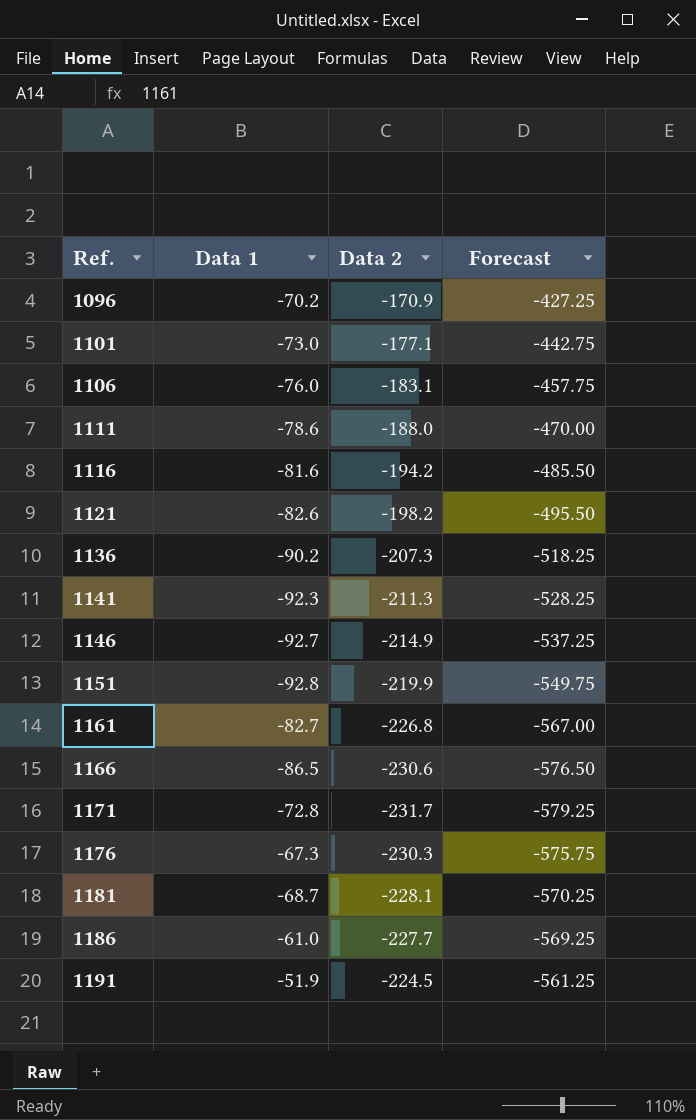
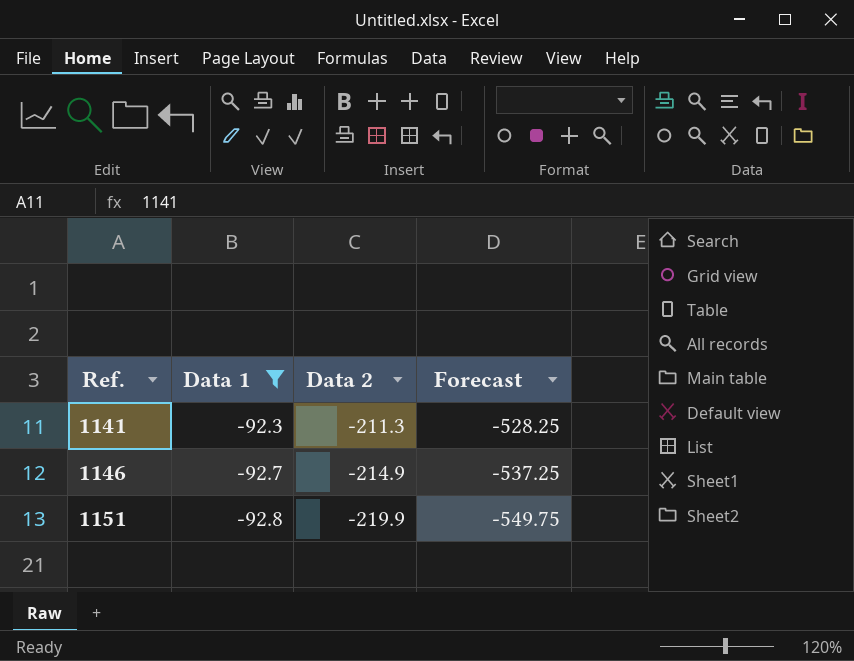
filter: none -> Data 1 <= -92.3

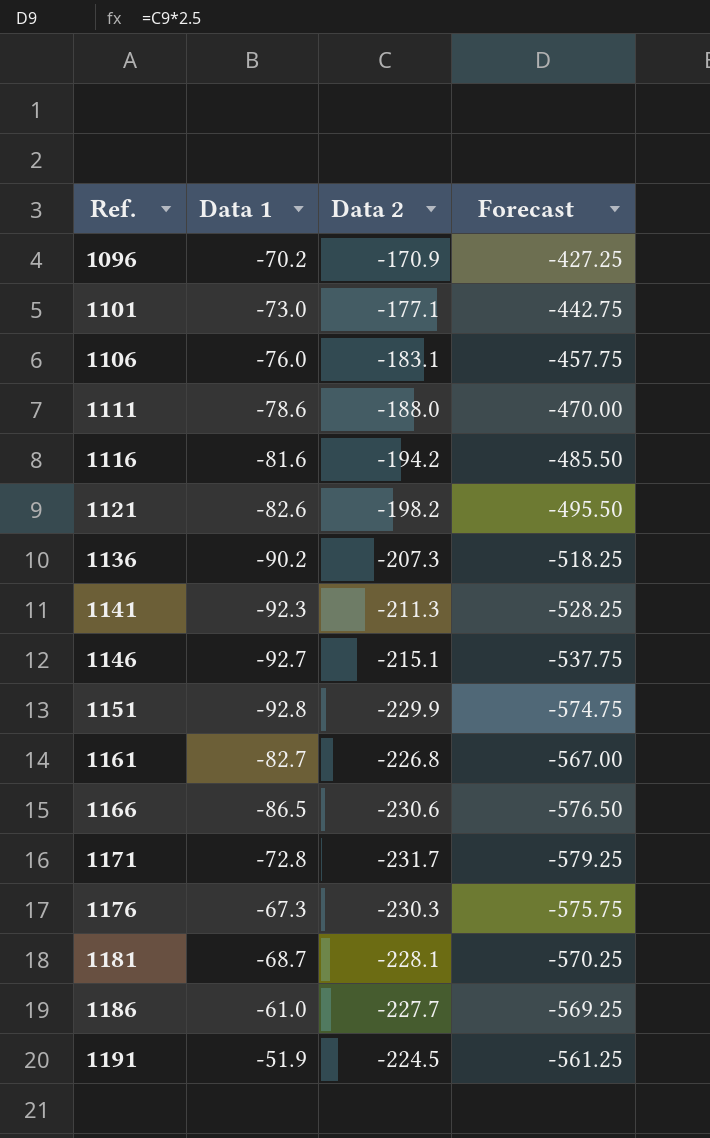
filter: Data 1 <= -92.3 -> none
1146 | Data 2: -214.9 -> -215.1
1146 | Forecast: -537.25 -> -537.75
1151 | Data 2: -219.9 -> -229.9
1151 | Forecast: -549.75 -> -574.75

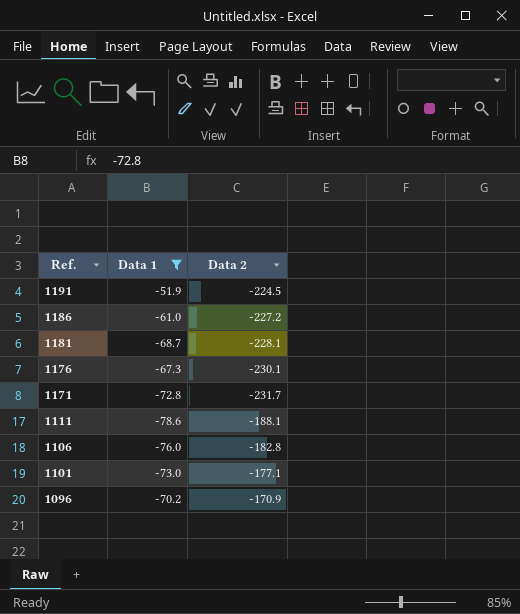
filter: none -> Data 1 >= -78.6
row order: Ref. ascending -> Ref. descending
column Forecast | formula: [Data 2] * 2.5 -> none
1186 | Data 2: -227.7 -> -227.2
1176 | Data 2: -230.3 -> -230.1
1111 | Data 2: -188.0 -> -188.1
1106 | Data 2: -183.1 -> -182.8

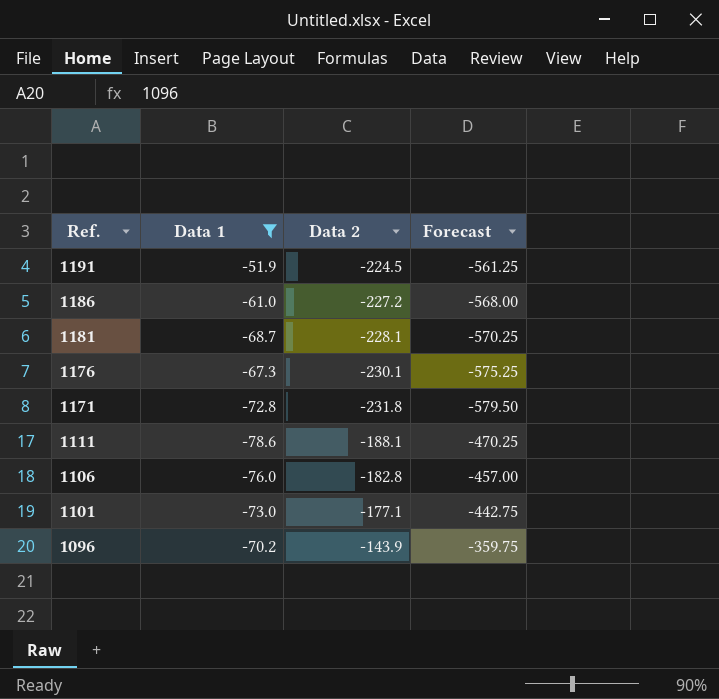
column Forecast | formula: none -> [Data 2] * 2.5
1171 | Data 2: -231.7 -> -231.8
1096 | Data 2: -170.9 -> -143.9

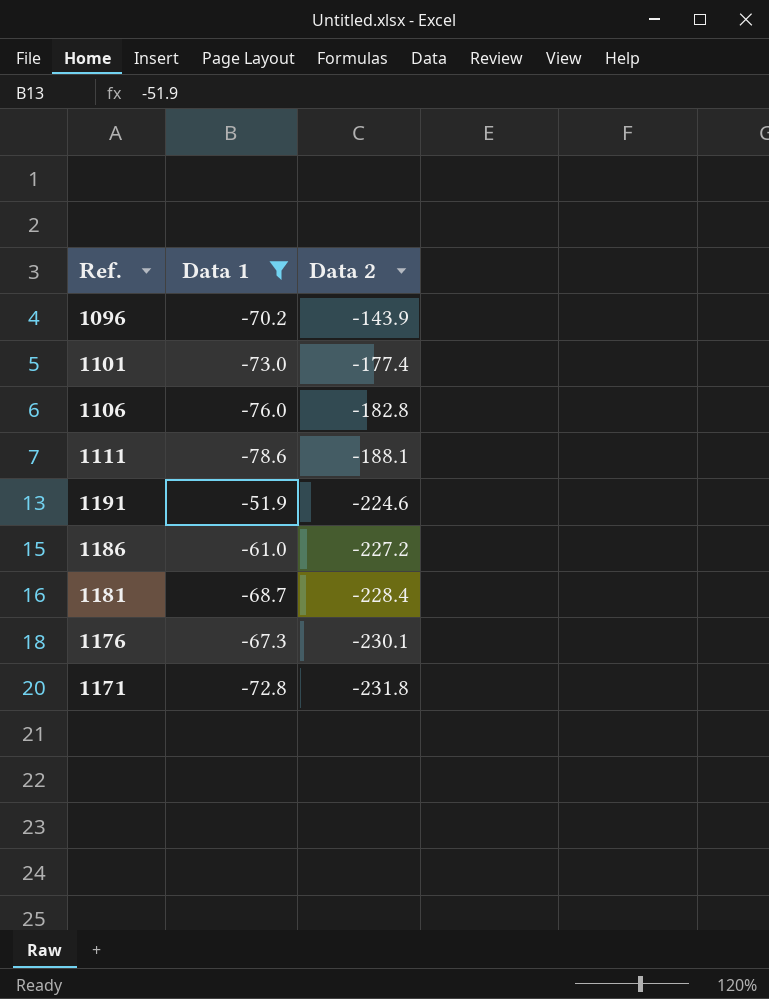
row order: Ref. descending -> Data 2 descending
column Forecast | formula: [Data 2] * 2.5 -> none
1101 | Data 2: -177.1 -> -177.4
1191 | Data 2: -224.5 -> -224.6
1181 | Data 2: -228.1 -> -228.4

